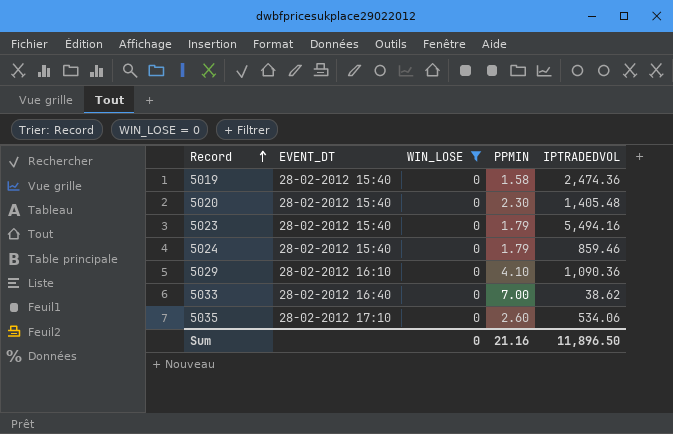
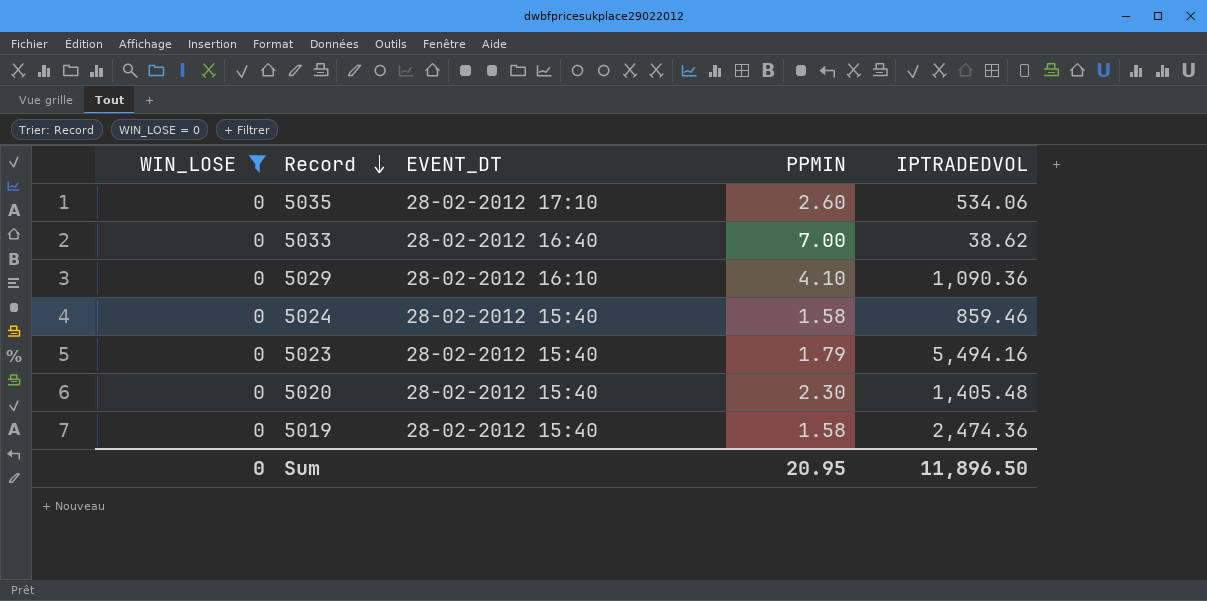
row order: Record ascending -> Record descending
column WIN_LOSE | position: 3 -> 1
5024 | PPMIN: 1.79 -> 1.58
Sum | PPMIN: 21.16 -> 20.95

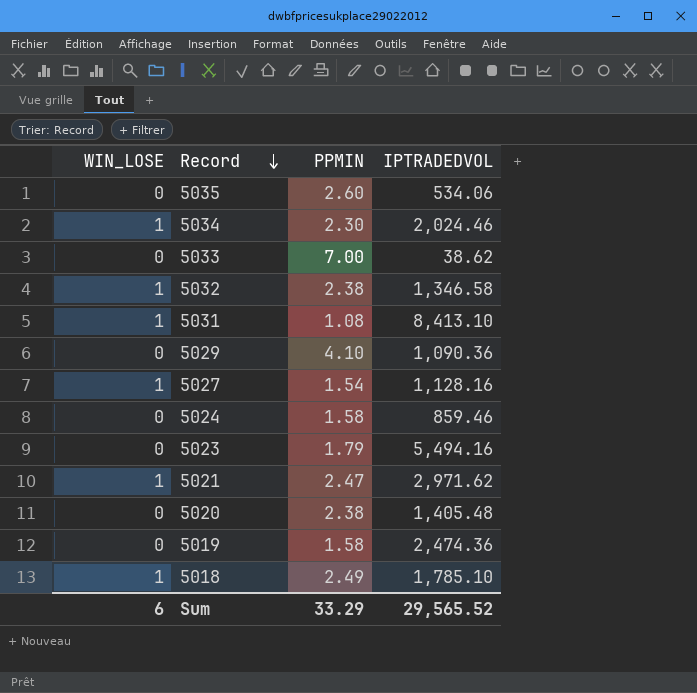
filter: WIN_LOSE = 0 -> none
column EVENT_DT | position: 3 -> none
5020 | PPMIN: 2.30 -> 2.38
Sum | WIN_LOSE: 0 -> 6
Sum | PPMIN: 20.95 -> 33.29
Sum | IPTRADEDVOL: 11,896.50 -> 29,565.52

